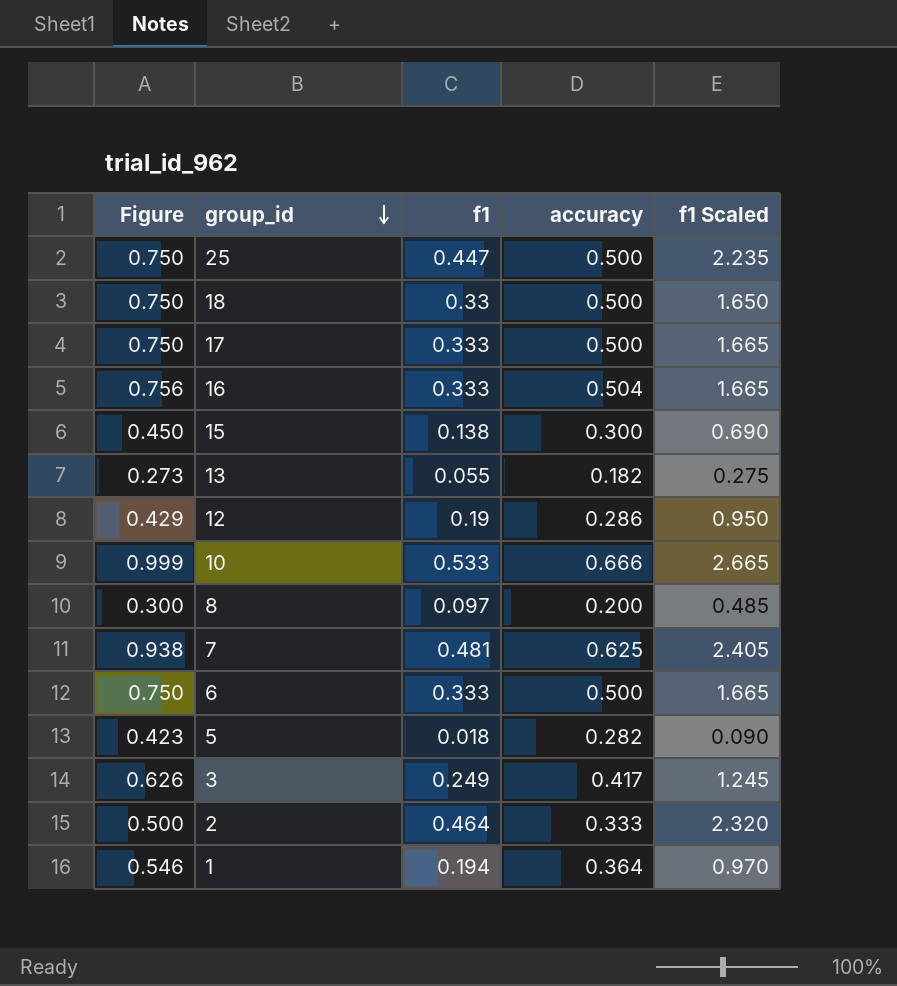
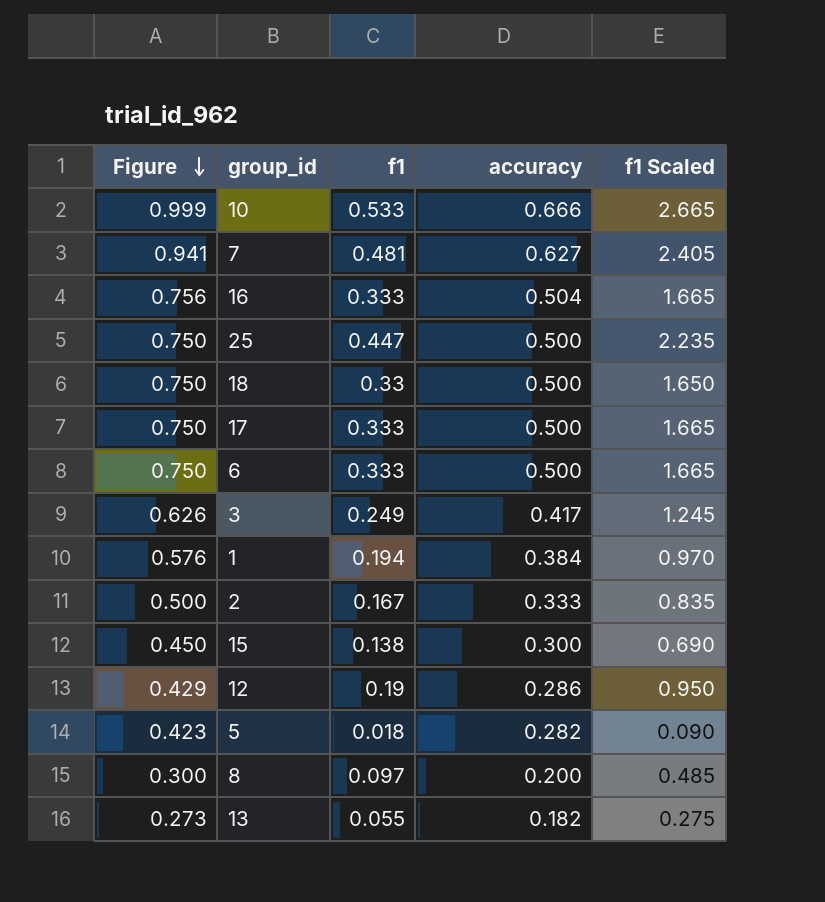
row order: group_id descending -> Figure descending
7 | Figure: 0.938 -> 0.941
7 | accuracy: 0.625 -> 0.627
1 | Figure: 0.546 -> 0.576
1 | accuracy: 0.364 -> 0.384
2 | f1: 0.464 -> 0.167
2 | f1 Scaled: 2.320 -> 0.835

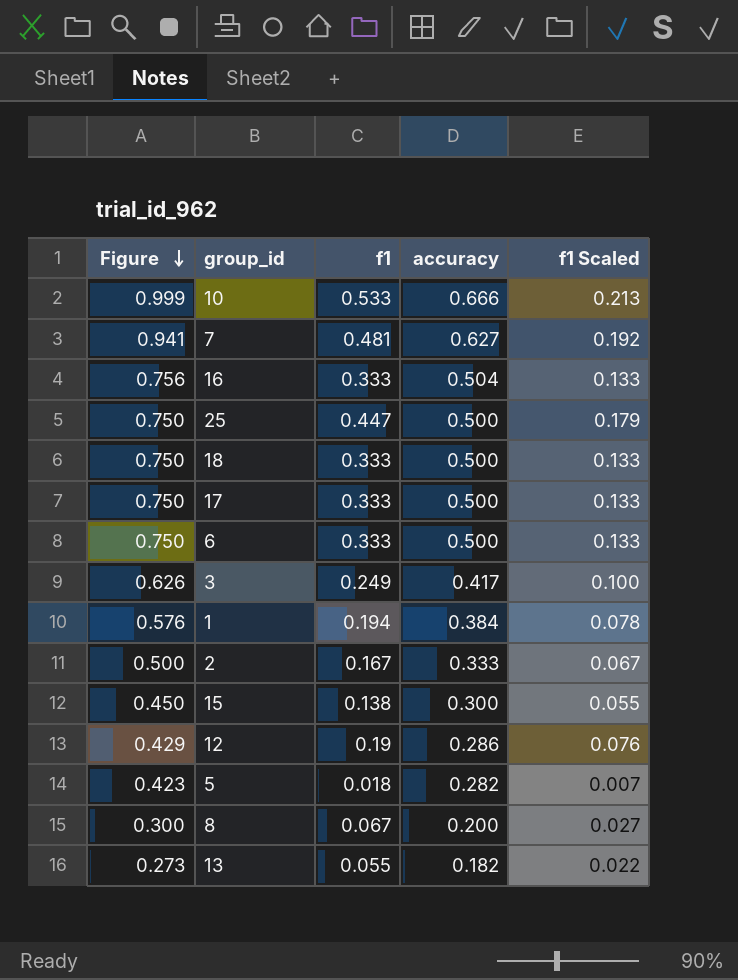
column f1 Scaled | formula: [f1] * 5 -> [f1] * 0.4
18 | f1: 0.33 -> 0.333
8 | f1: 0.097 -> 0.067

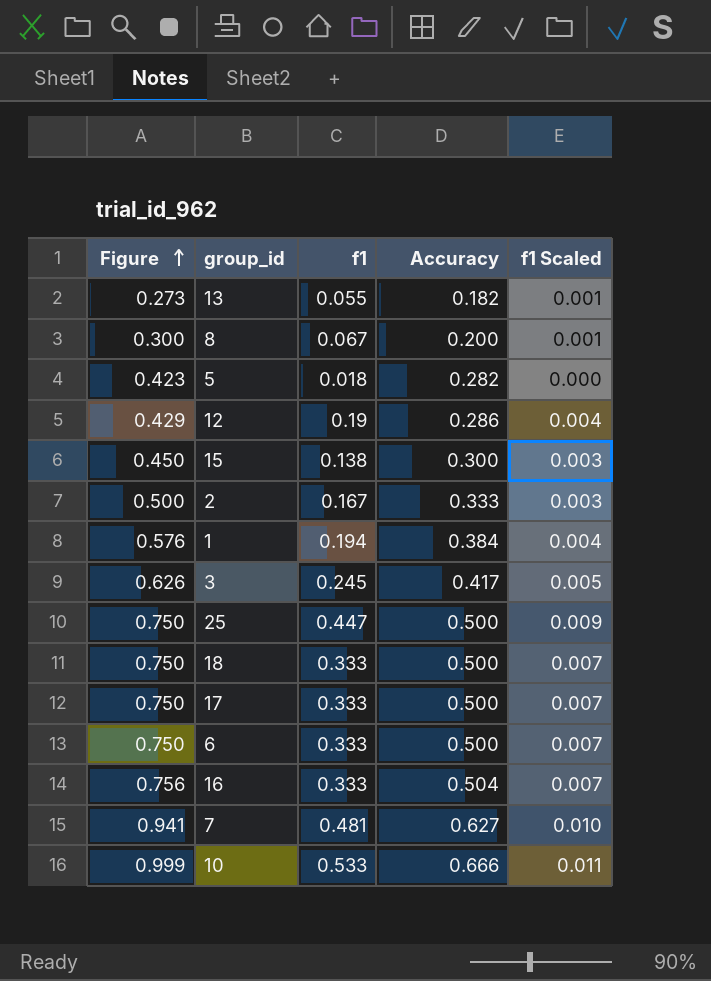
row order: Figure descending -> Figure ascending
column name: accuracy -> Accuracy
column f1 Scaled | formula: [f1] * 0.4 -> [f1] * 0.02
3 | f1: 0.249 -> 0.245

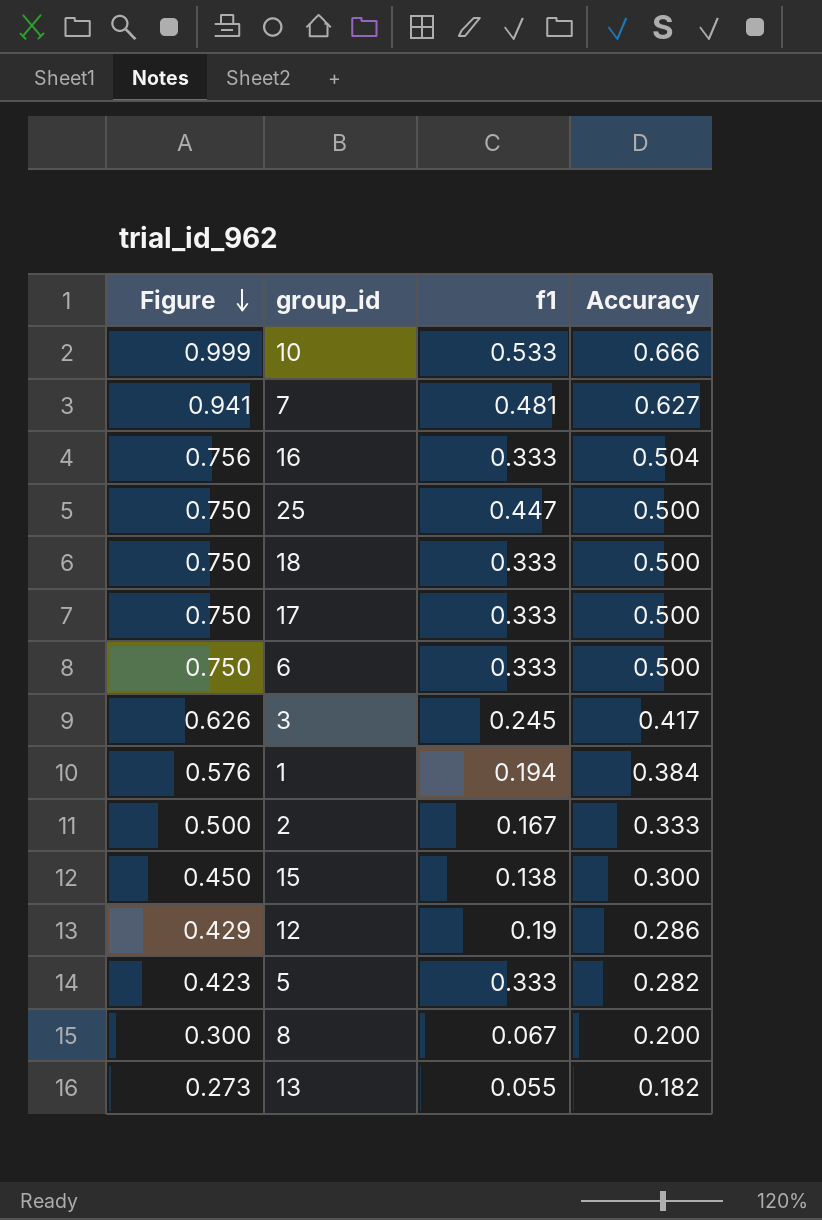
row order: Figure ascending -> Figure descending
column f1 Scaled | formula: [f1] * 0.02 -> none
5 | f1: 0.018 -> 0.333

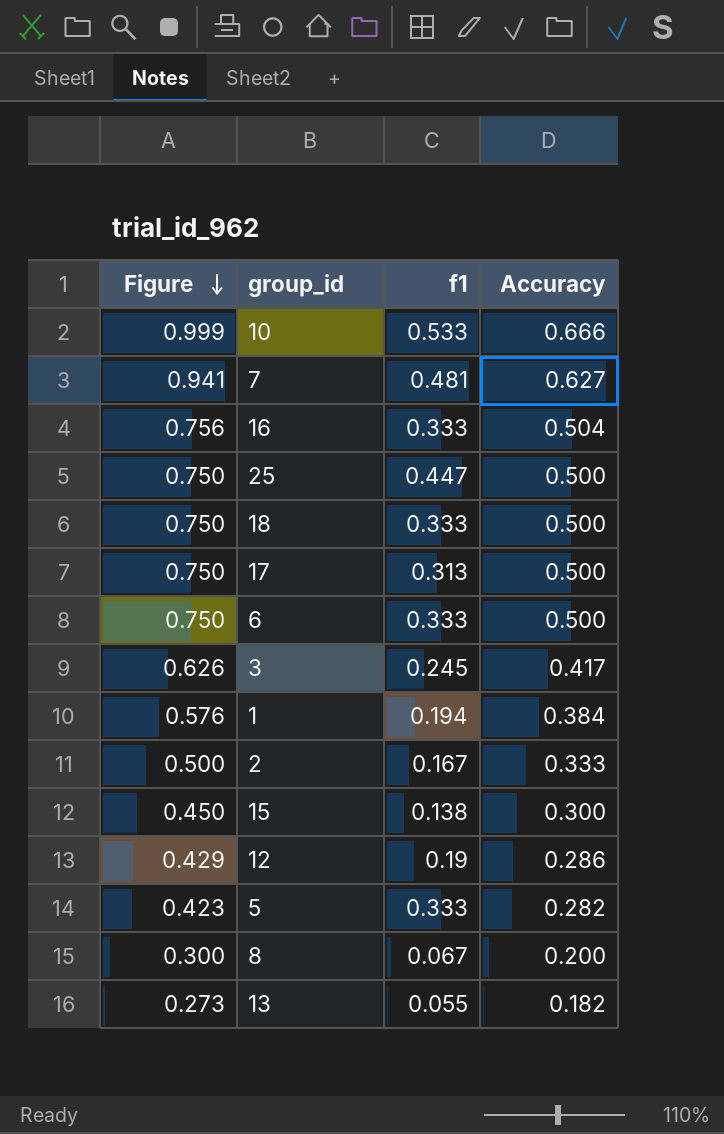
17 | f1: 0.333 -> 0.313

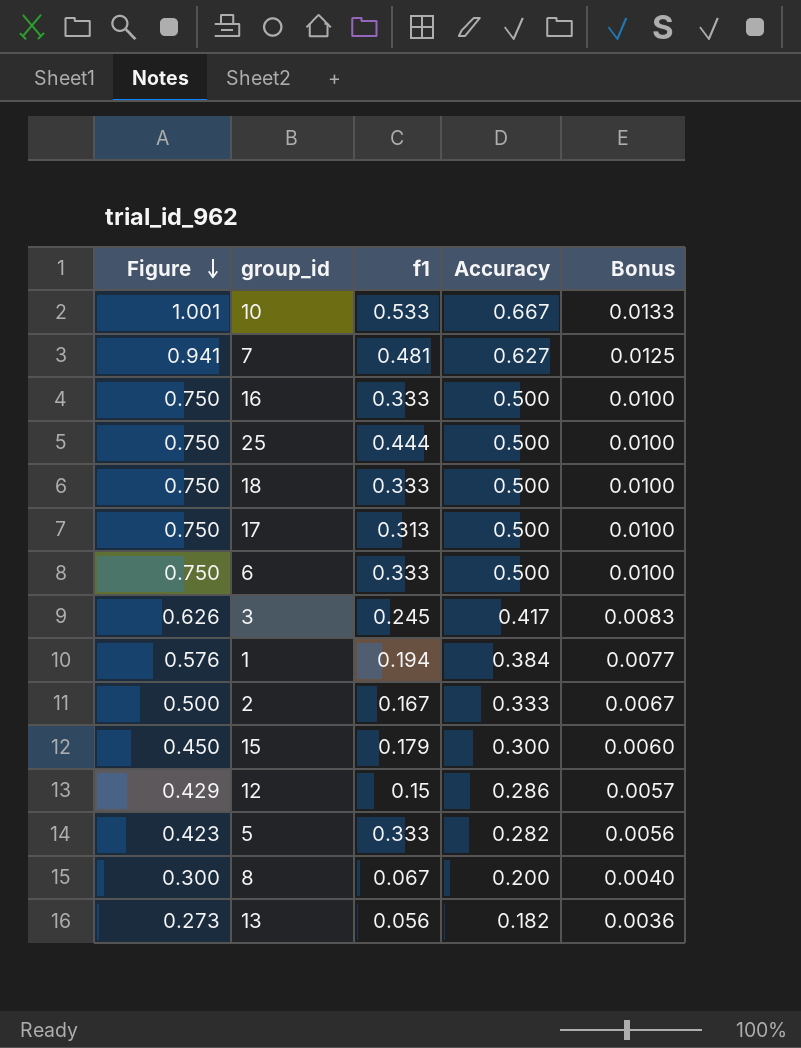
column Bonus | formula: none -> [Accuracy] * 0.02
10 | Figure: 0.999 -> 1.001
10 | Accuracy: 0.666 -> 0.667
16 | Figure: 0.756 -> 0.750
16 | Accuracy: 0.504 -> 0.500
25 | f1: 0.447 -> 0.444
15 | f1: 0.138 -> 0.179
12 | f1: 0.19 -> 0.15
13 | f1: 0.055 -> 0.056

